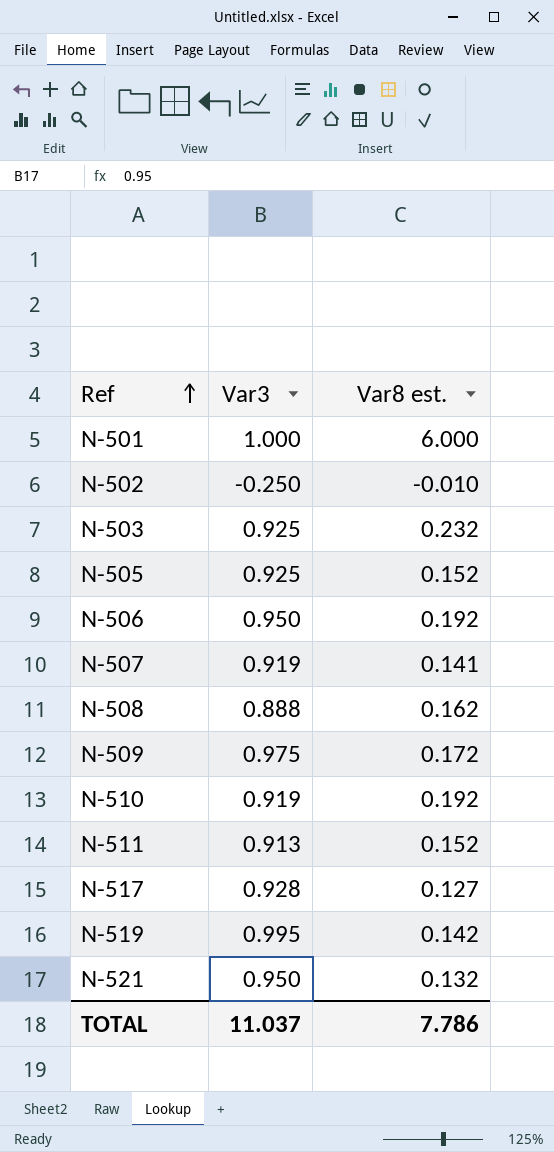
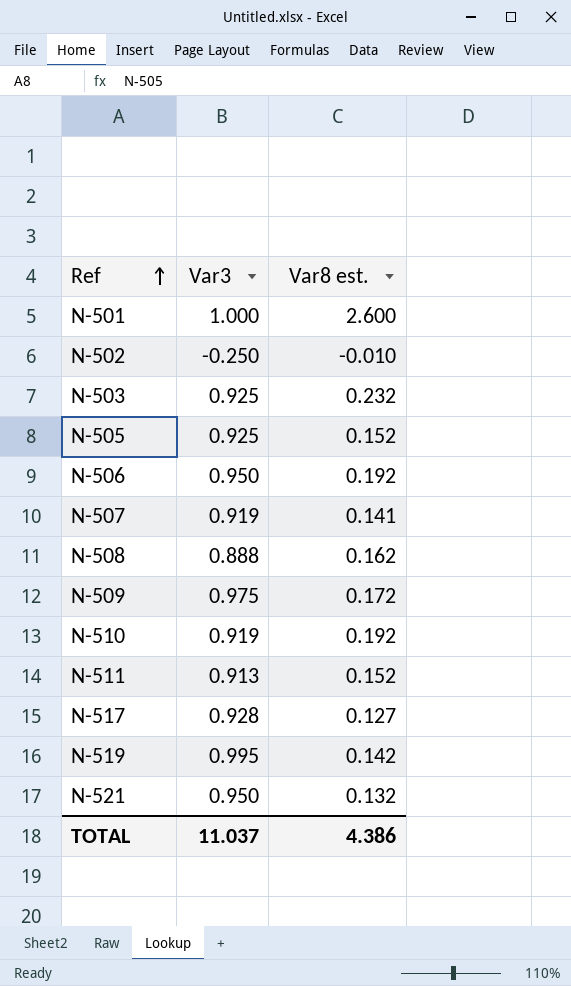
N-501 | Var8 est.: 6.000 -> 2.600
TOTAL | Var8 est.: 7.786 -> 4.386

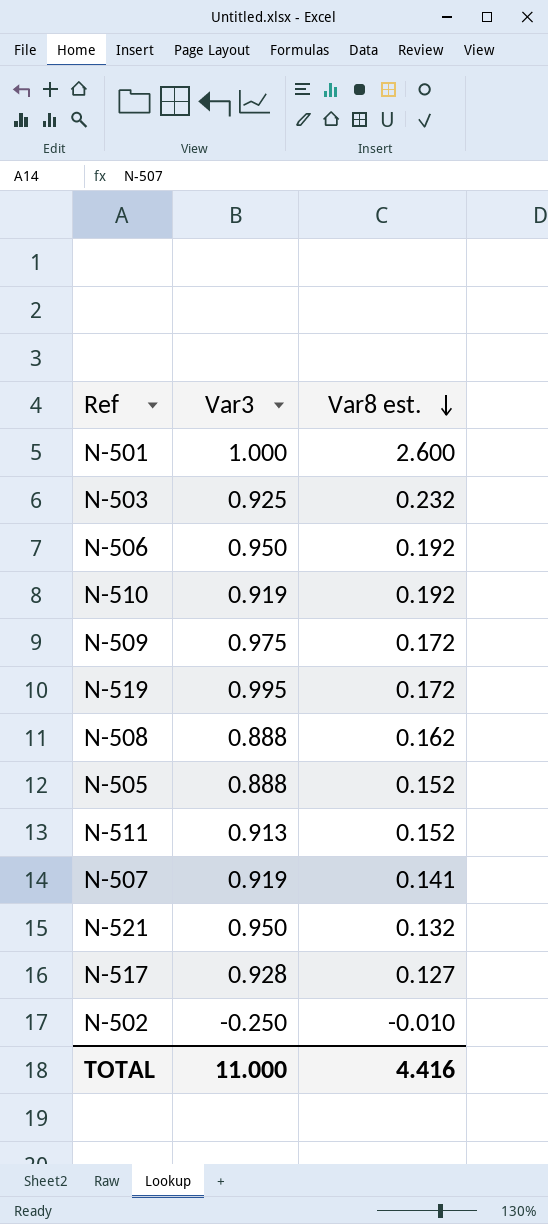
row order: Ref ascending -> Var8 est. descending
N-519 | Var8 est.: 0.142 -> 0.172
N-505 | Var3: 0.925 -> 0.888
TOTAL | Var3: 11.037 -> 11.000
TOTAL | Var8 est.: 4.386 -> 4.416

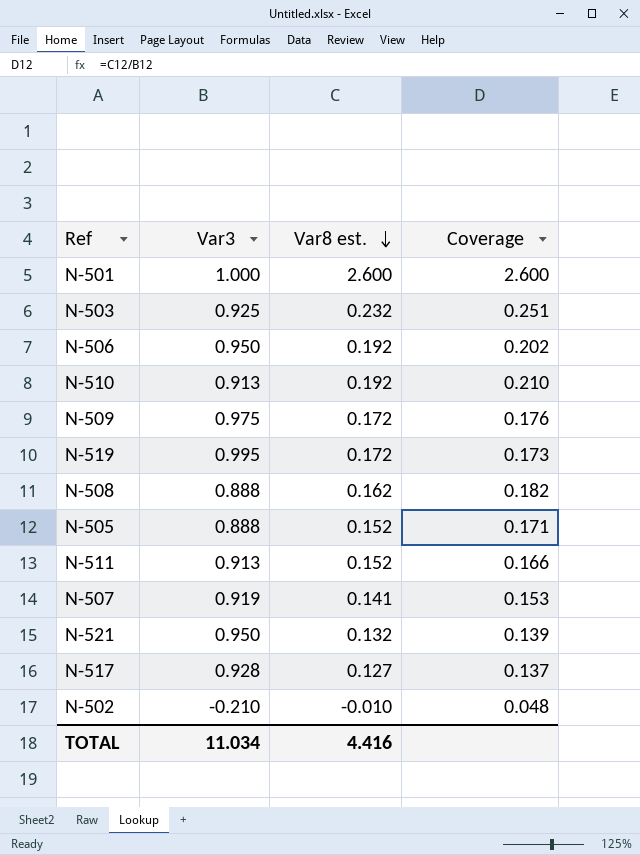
column Coverage | formula: none -> [Var8 est.] / [Var3]
N-510 | Var3: 0.919 -> 0.913
N-502 | Var3: -0.250 -> -0.210
TOTAL | Var3: 11.000 -> 11.034

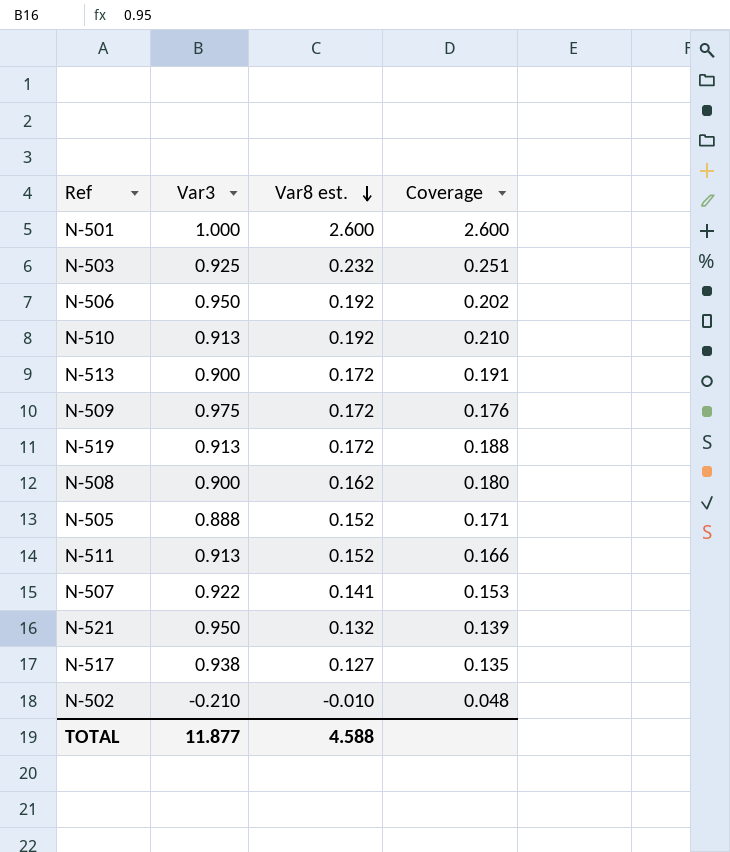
row N-513: none -> 0.900 | 0.172 | 0.191
N-519 | Var3: 0.995 -> 0.913
N-519 | Coverage: 0.173 -> 0.188
N-508 | Var3: 0.888 -> 0.900
N-508 | Coverage: 0.182 -> 0.180
N-507 | Var3: 0.919 -> 0.922
N-517 | Var3: 0.928 -> 0.938
N-517 | Coverage: 0.137 -> 0.135
TOTAL | Var3: 11.034 -> 11.877
TOTAL | Var8 est.: 4.416 -> 4.588

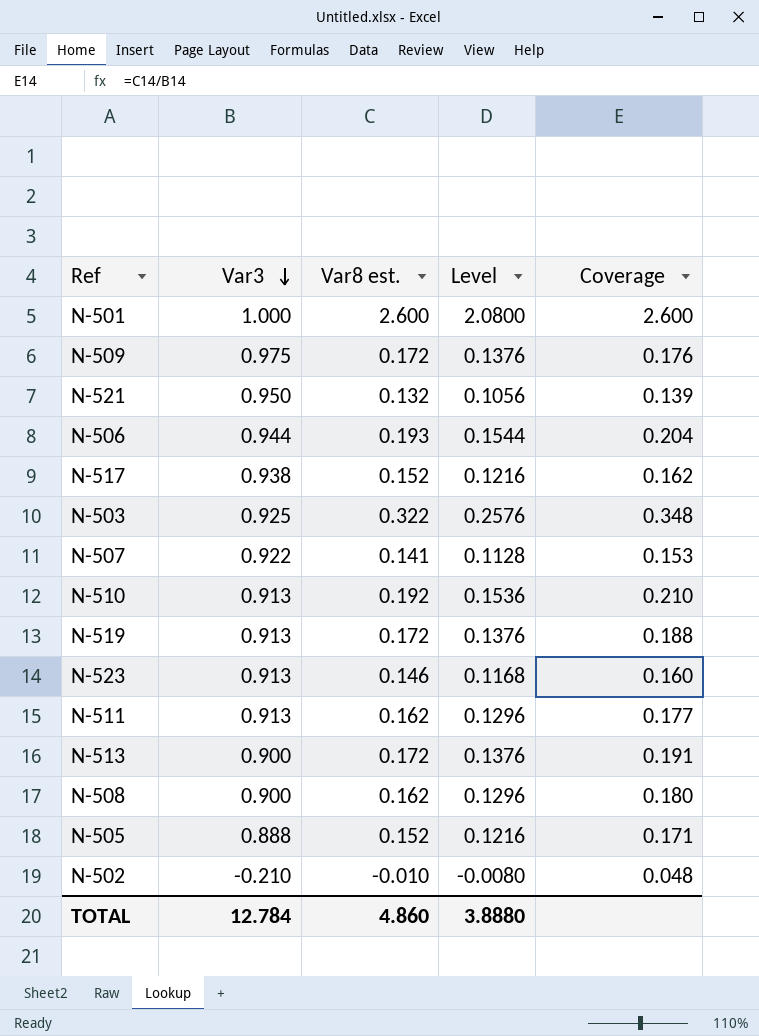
row order: Var8 est. descending -> Var3 descending
column Level | formula: none -> [Var8 est.] * 0.8
N-506 | Var3: 0.950 -> 0.944
N-506 | Var8 est.: 0.192 -> 0.193
N-506 | Coverage: 0.202 -> 0.204
N-517 | Var8 est.: 0.127 -> 0.152
N-517 | Coverage: 0.135 -> 0.162
N-503 | Var8 est.: 0.232 -> 0.322
N-503 | Coverage: 0.251 -> 0.348
row N-523: none -> 0.913 | 0.146 | 0.1168 | 0.160
N-511 | Var8 est.: 0.152 -> 0.162
N-511 | Coverage: 0.166 -> 0.177
TOTAL | Var3: 11.877 -> 12.784
TOTAL | Var8 est.: 4.588 -> 4.860

